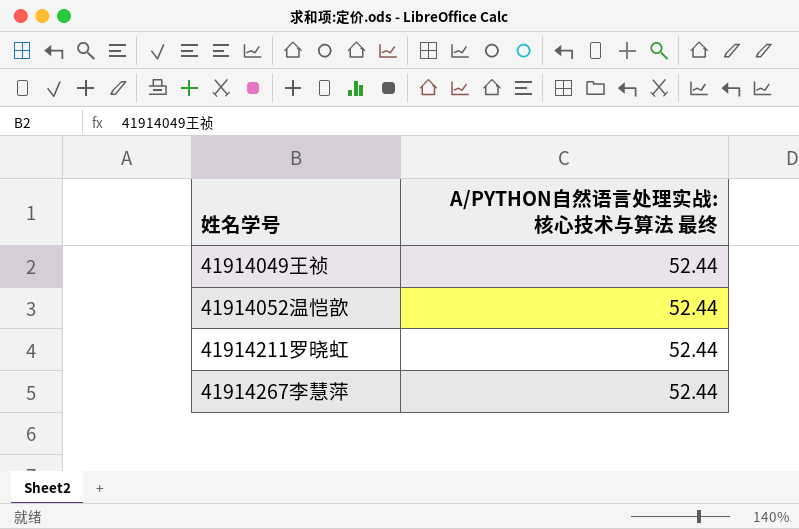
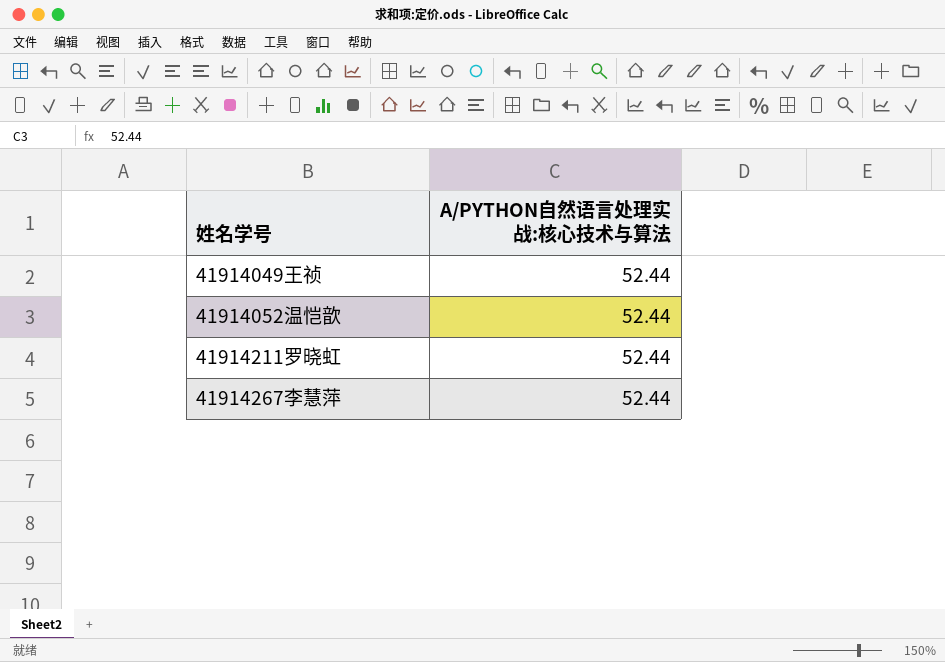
column name: A/PYTHON自然语言处理实战:核心技术与算法 最终 -> A/PYTHON自然语言处理实战:核心技术与算法

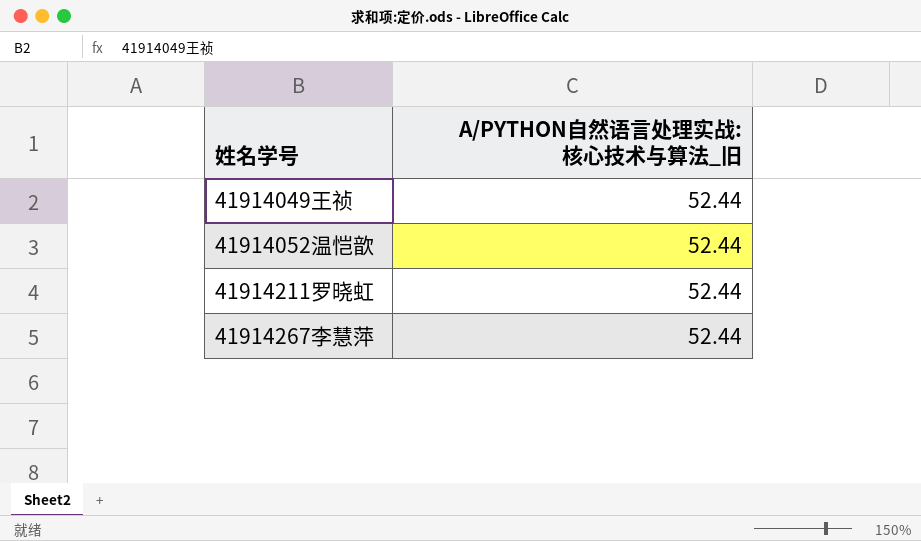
column name: A/PYTHON自然语言处理实战:核心技术与算法 -> A/PYTHON自然语言处理实战:核心技术与算法_旧

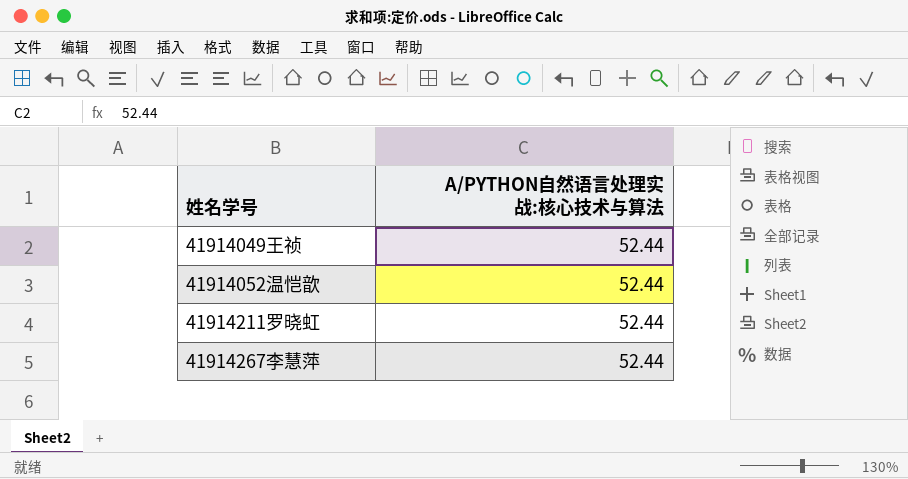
column name: A/PYTHON自然语言处理实战:核心技术与算法_旧 -> A/PYTHON自然语言处理实战:核心技术与算法

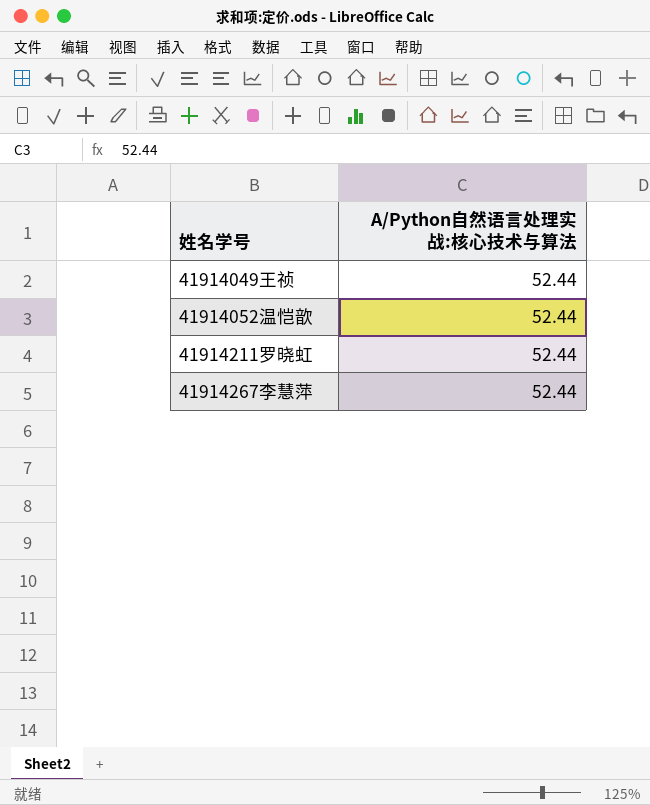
column name: A/PYTHON自然语言处理实战:核心技术与算法 -> A/Python自然语言处理实战:核心技术与算法

